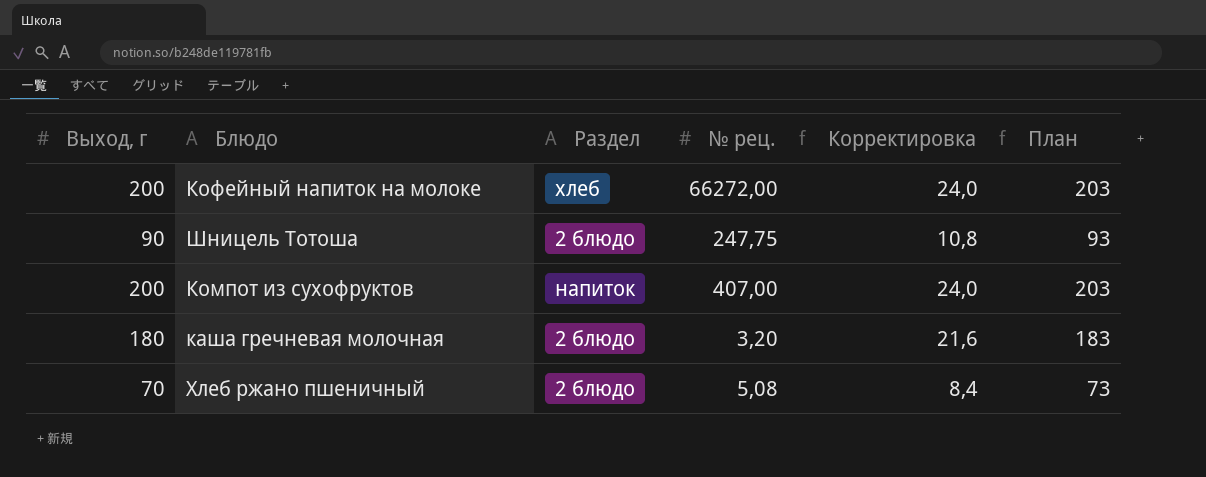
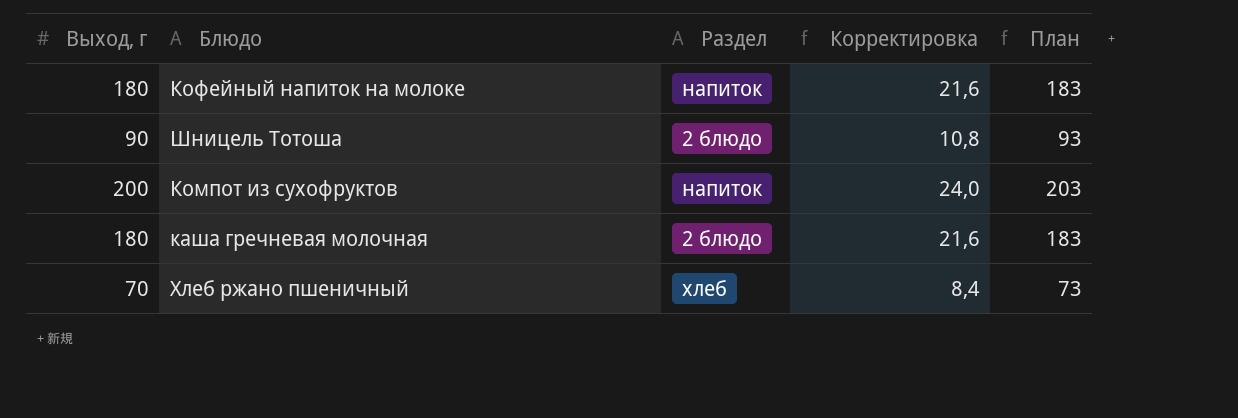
column № рец. | position: 4 -> none
Кофейный напиток на молоке | Выход, г: 200 -> 180
Кофейный напиток на молоке | Раздел: хлеб -> напиток
Кофейный напиток на молоке | Корректировка: 24,0 -> 21,6
Кофейный напиток на молоке | План: 203 -> 183
Хлеб ржано пшеничный | Раздел: 2 блюдо -> хлеб

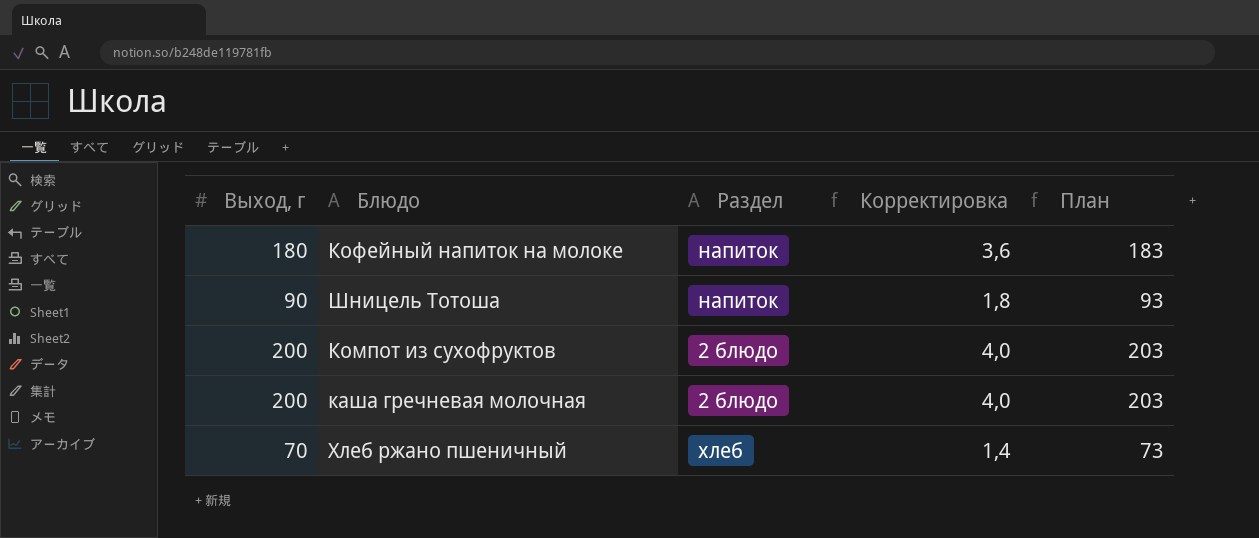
column Корректировка | formula: [Выход, г] * 0,12 -> [Выход, г] * 0,02
Шницель Тотоша | Раздел: 2 блюдо -> напиток
Компот из сухофруктов | Раздел: напиток -> 2 блюдо
каша гречневая молочная | Выход, г: 180 -> 200
каша гречневая молочная | План: 183 -> 203

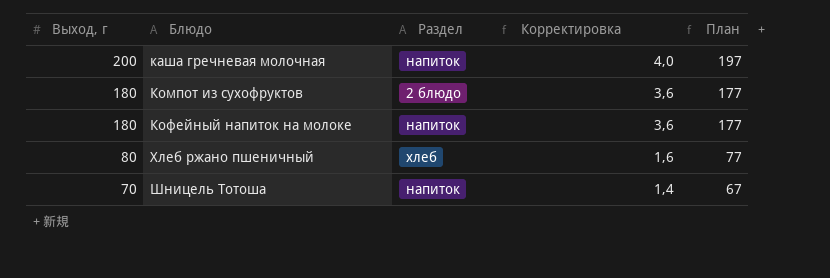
row order: none -> Выход, г descending
column План | formula: [Выход, г] + 3 -> [Выход, г] - 3
каша гречневая молочная | Раздел: 2 блюдо -> напиток
Компот из сухофруктов | Выход, г: 200 -> 180
Компот из сухофруктов | Корректировка: 4,0 -> 3,6
Хлеб ржано пшеничный | Выход, г: 70 -> 80
Хлеб ржано пшеничный | Корректировка: 1,4 -> 1,6
Шницель Тотоша | Выход, г: 90 -> 70
Шницель Тотоша | Корректировка: 1,8 -> 1,4

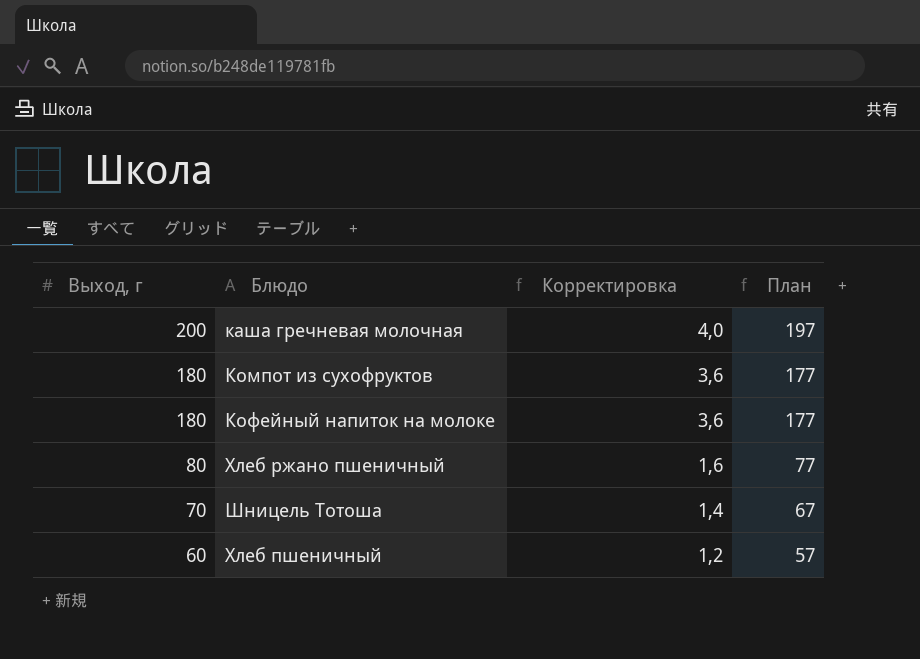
column Раздел | position: 3 -> none
row Хлеб пшеничный: none -> 60 | 1,2 | 57

